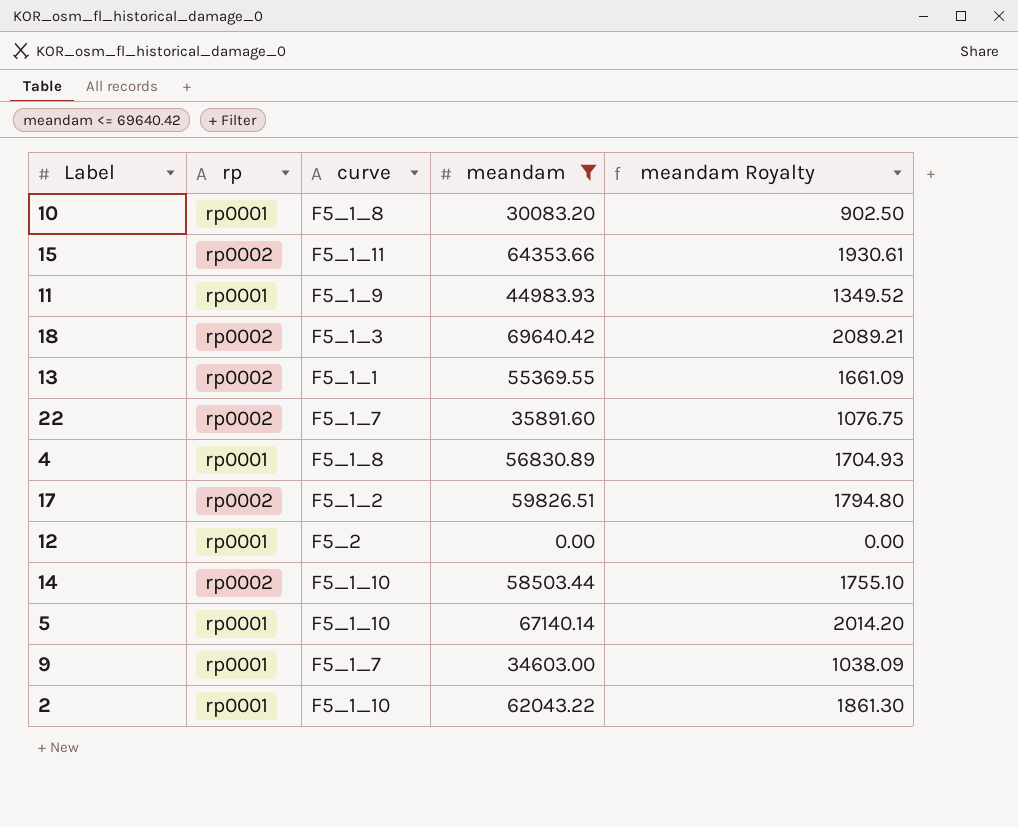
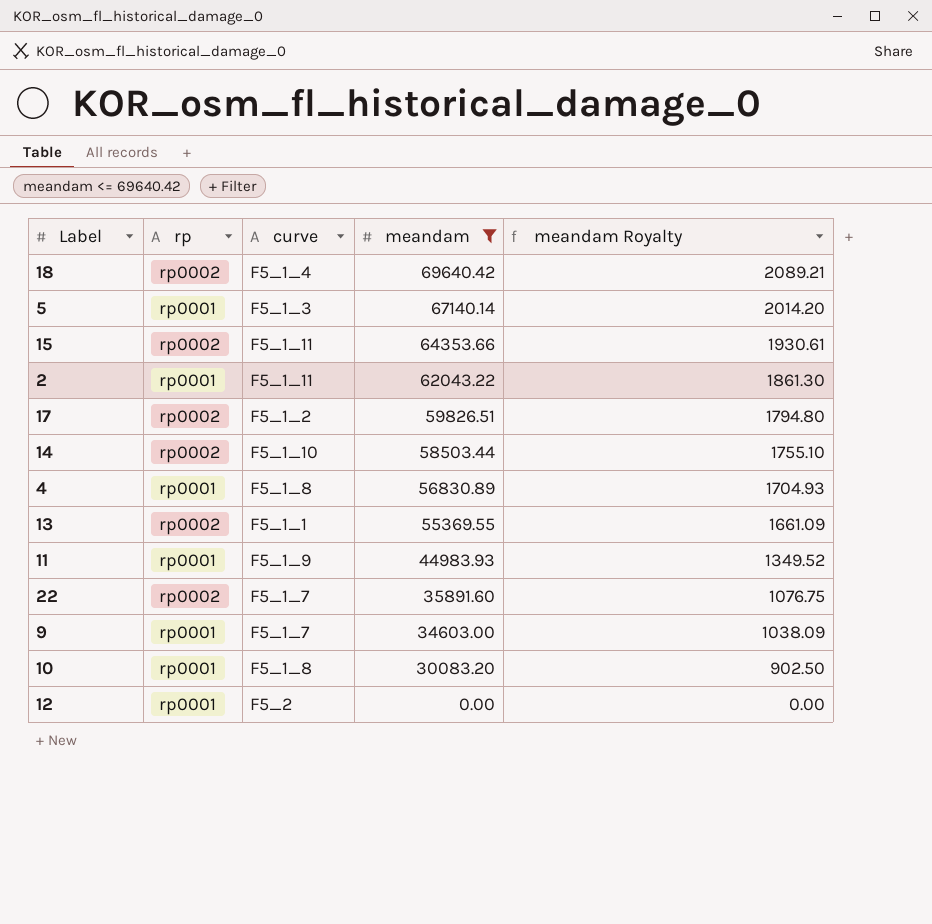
row order: none -> meandam descending
18 | curve: F5_1_3 -> F5_1_4
5 | curve: F5_1_10 -> F5_1_3
2 | curve: F5_1_10 -> F5_1_11

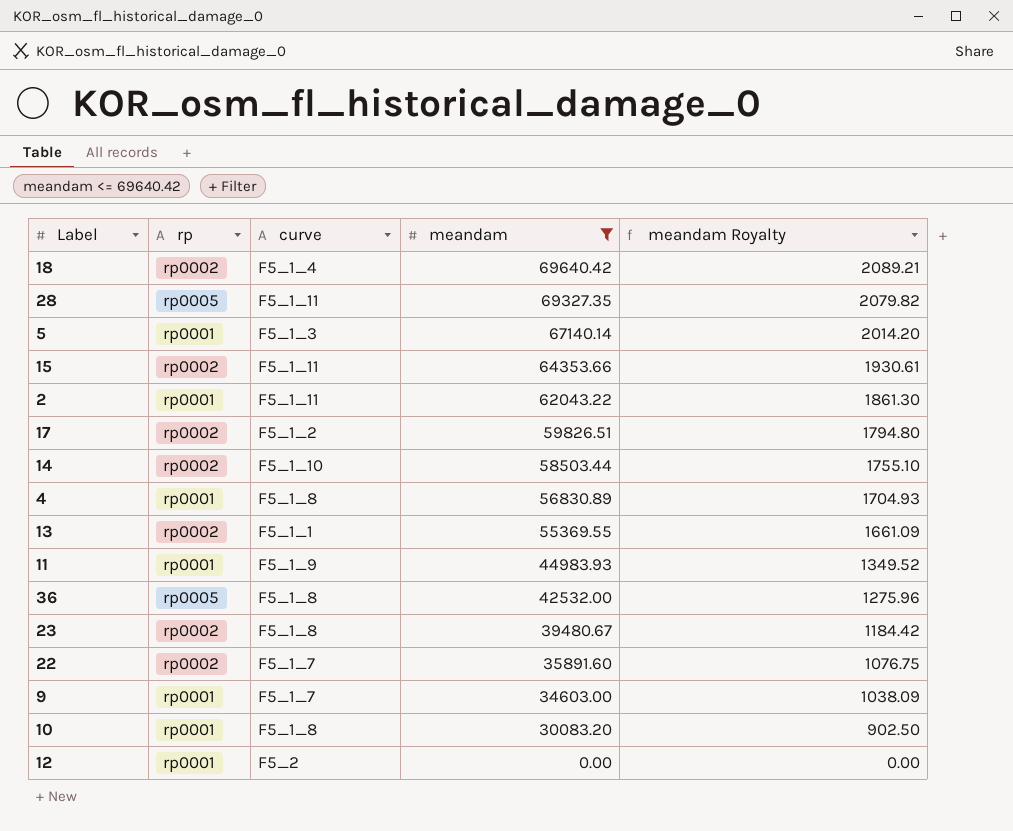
row 28: none -> rp0005 | F5_1_11 | 69327.35 | 2079.82
row 36: none -> rp0005 | F5_1_8 | 42532.00 | 1275.96
row 23: none -> rp0002 | F5_1_8 | 39480.67 | 1184.42

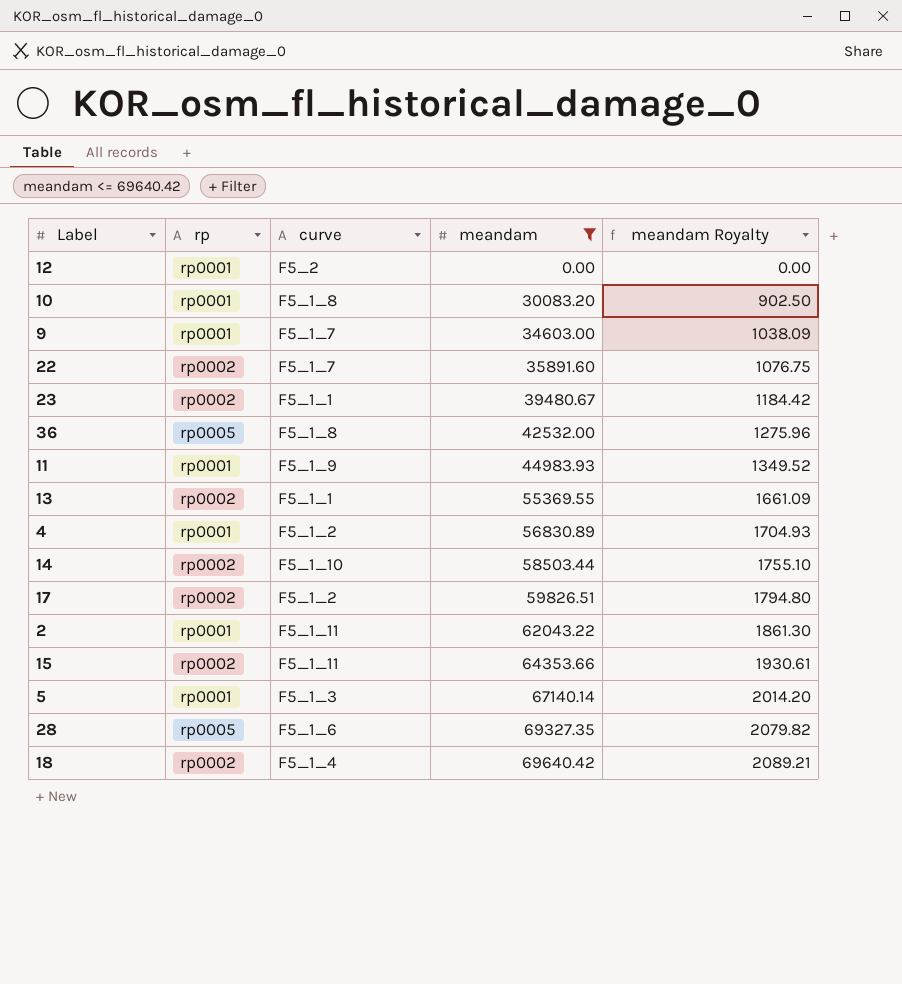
row order: meandam descending -> meandam ascending
23 | curve: F5_1_8 -> F5_1_1
4 | curve: F5_1_8 -> F5_1_2
28 | curve: F5_1_11 -> F5_1_6

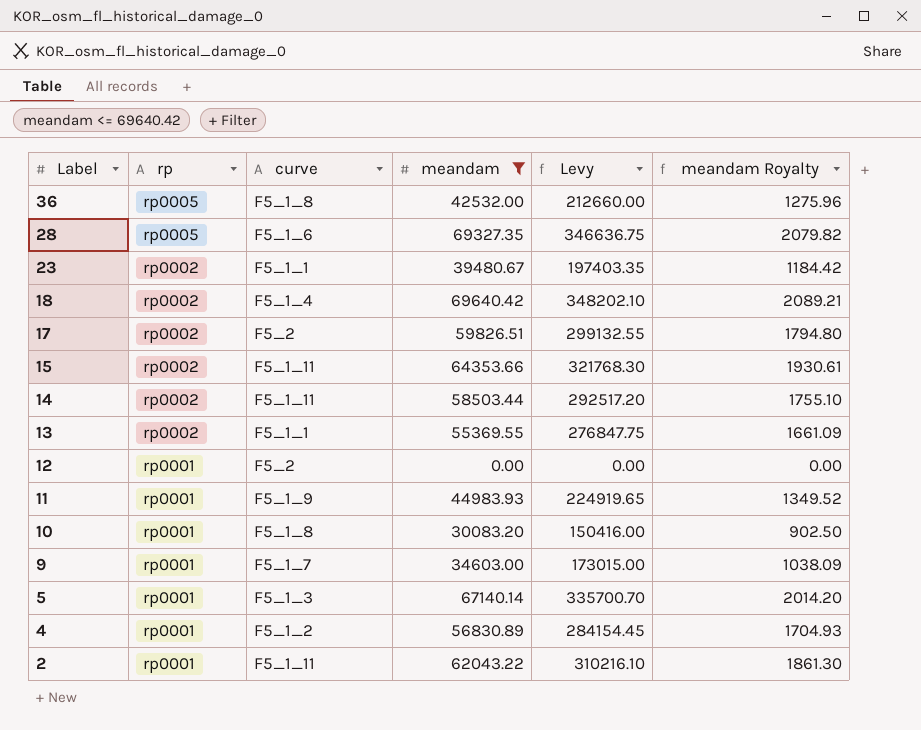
row order: meandam ascending -> Label descending
column Levy | formula: none -> [meandam] * 5
row 22: rp0002 | F5_1_7 | 35891.60 | 1076.75 -> none
17 | curve: F5_1_2 -> F5_2
14 | curve: F5_1_10 -> F5_1_11

